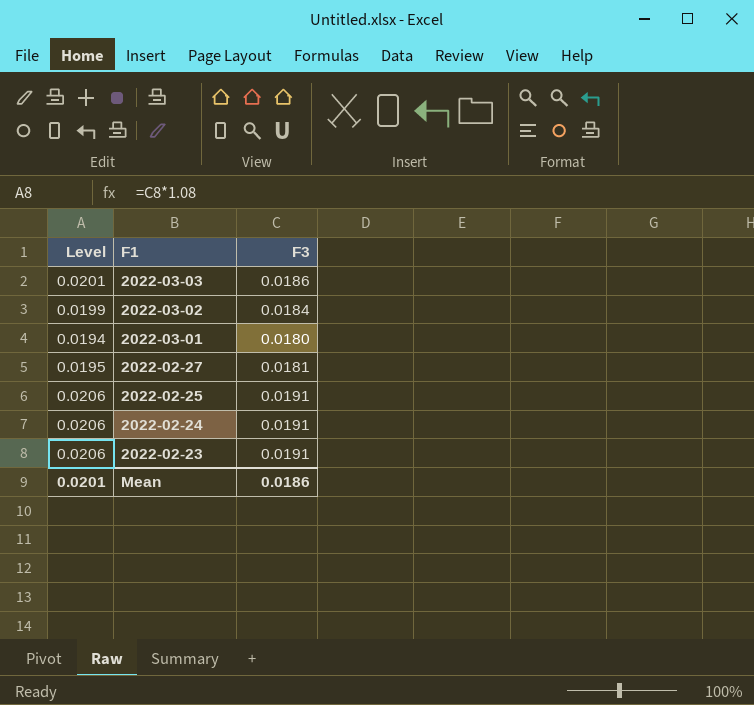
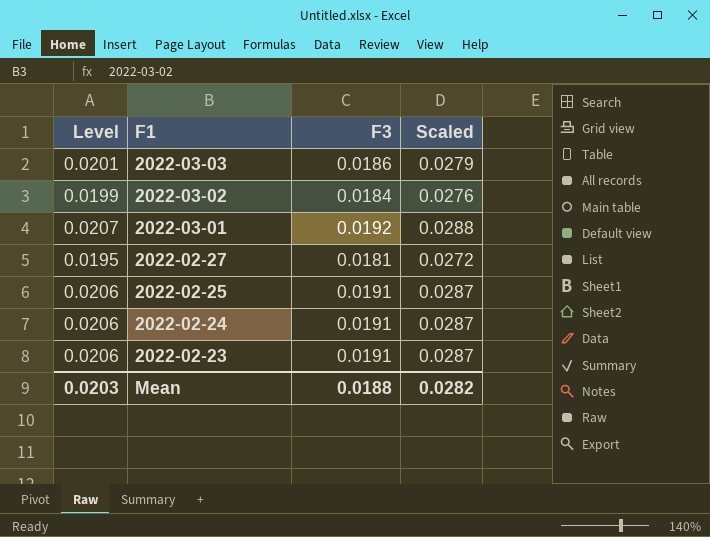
column Scaled | formula: none -> [F3] * 1.5
2022-03-01 | Level: 0.0194 -> 0.0207
2022-03-01 | F3: 0.0180 -> 0.0192
Mean | Level: 0.0201 -> 0.0203
Mean | F3: 0.0186 -> 0.0188

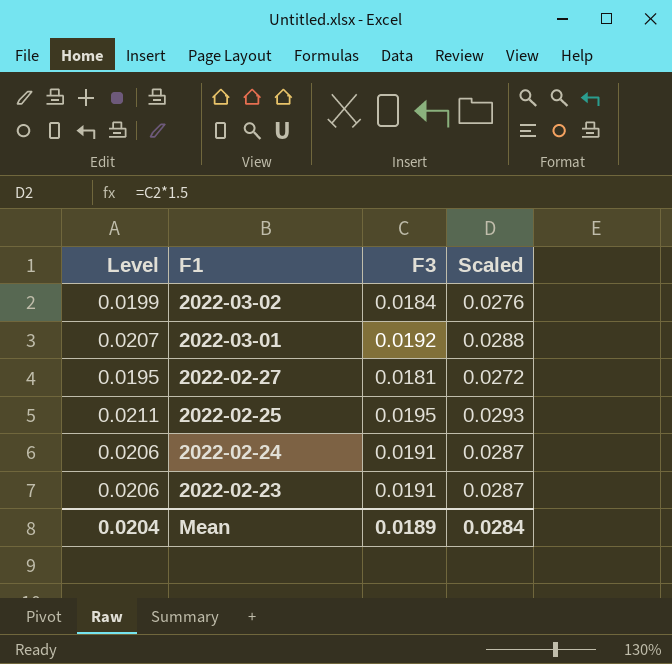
row 2022-03-03: 0.0201 | 0.0186 | 0.0279 -> none
2022-02-25 | Level: 0.0206 -> 0.0211
2022-02-25 | F3: 0.0191 -> 0.0195
2022-02-25 | Scaled: 0.0287 -> 0.0293
Mean | Level: 0.0203 -> 0.0204
Mean | F3: 0.0188 -> 0.0189
Mean | Scaled: 0.0282 -> 0.0284

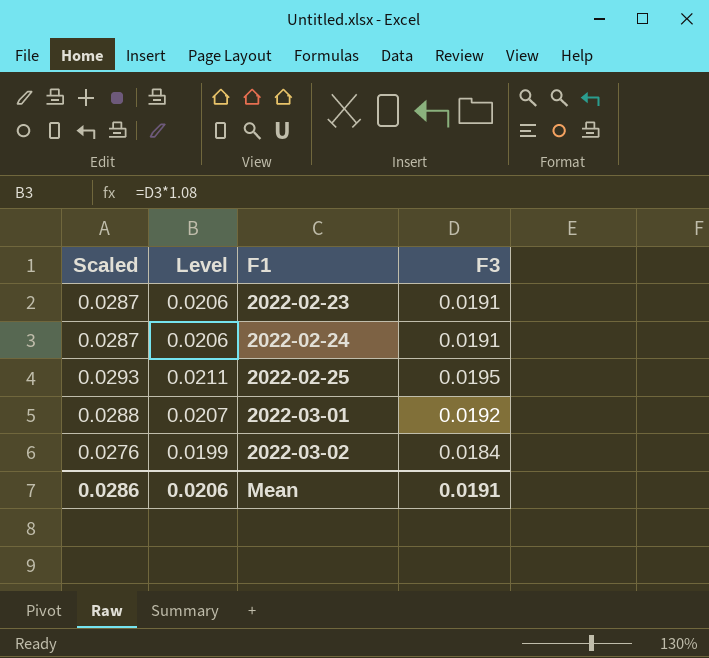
row order: F1 descending -> F1 ascending
column Scaled | position: 4 -> 1
row 2022-02-27: 0.0195 | 0.0181 | 0.0272 -> none
Mean | Scaled: 0.0284 -> 0.0286
Mean | Level: 0.0204 -> 0.0206
Mean | F3: 0.0189 -> 0.0191

